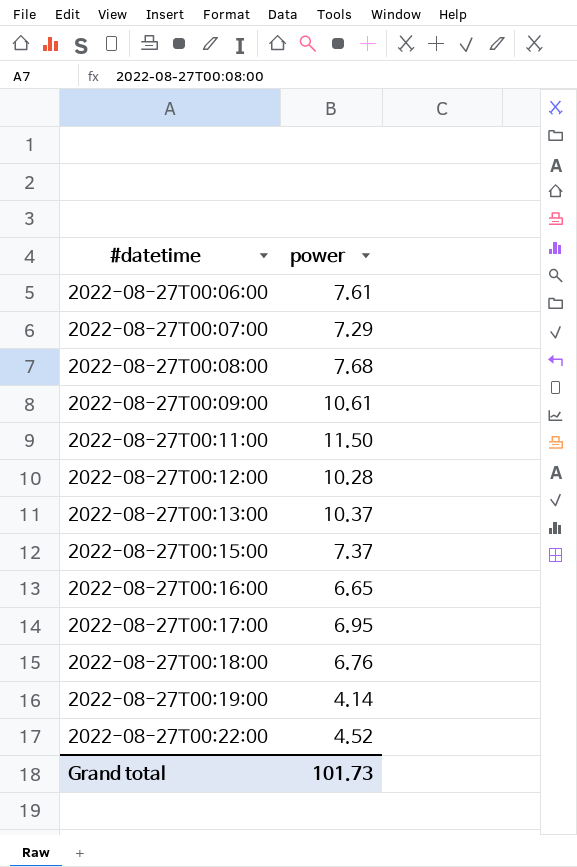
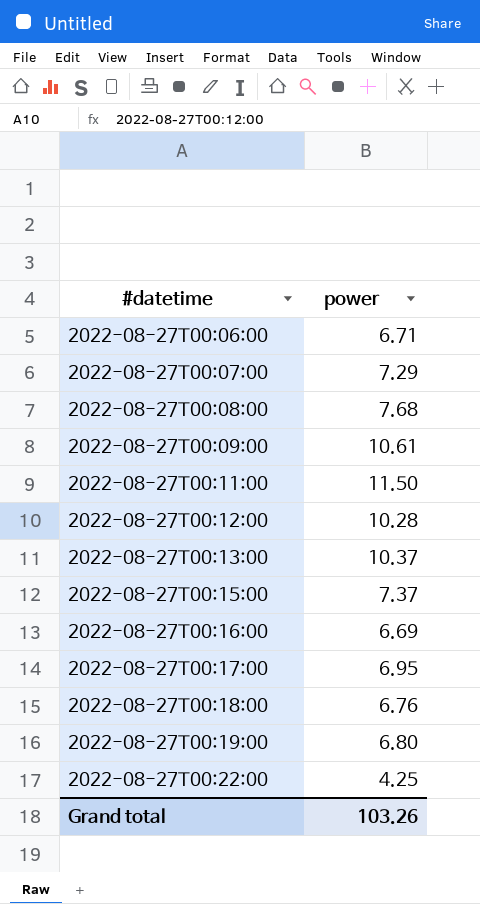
2022-08-27T00:06:00 | power: 7.61 -> 6.71
2022-08-27T00:16:00 | power: 6.65 -> 6.69
2022-08-27T00:19:00 | power: 4.14 -> 6.80
2022-08-27T00:22:00 | power: 4.52 -> 4.25
Grand total | power: 101.73 -> 103.26

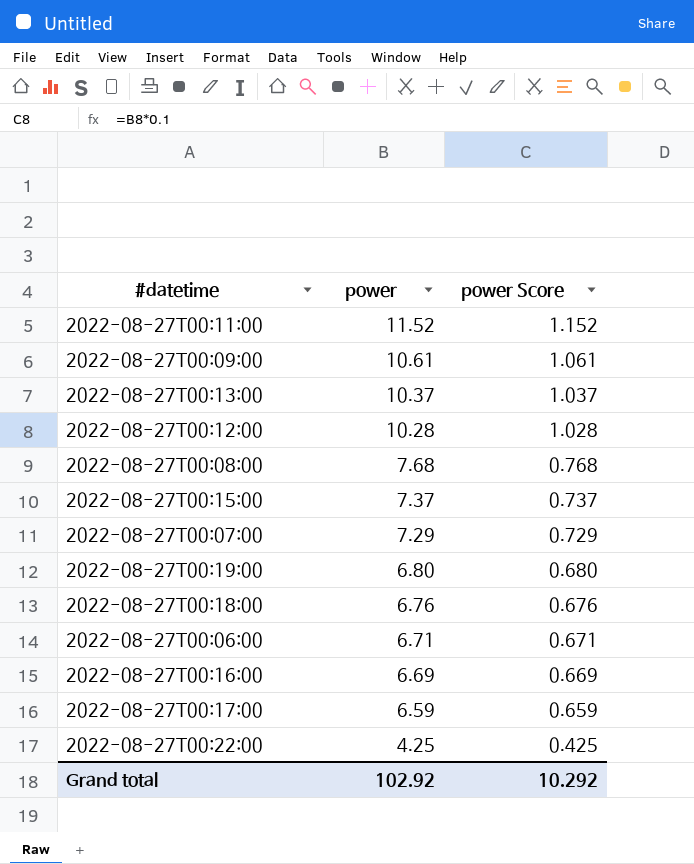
row order: #datetime ascending -> power descending
column power Score | formula: none -> [power] * 0.1
2022-08-27T00:11:00 | power: 11.50 -> 11.52
2022-08-27T00:17:00 | power: 6.95 -> 6.59
Grand total | power: 103.26 -> 102.92

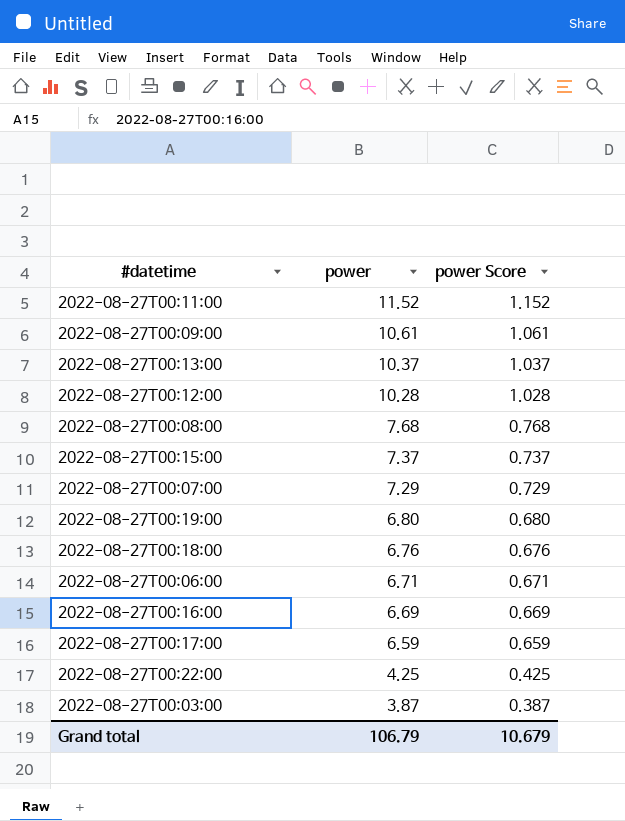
row 2022-08-27T00:03:00: none -> 3.87 | 0.387
Grand total | power: 102.92 -> 106.79
Grand total | power Score: 10.292 -> 10.679

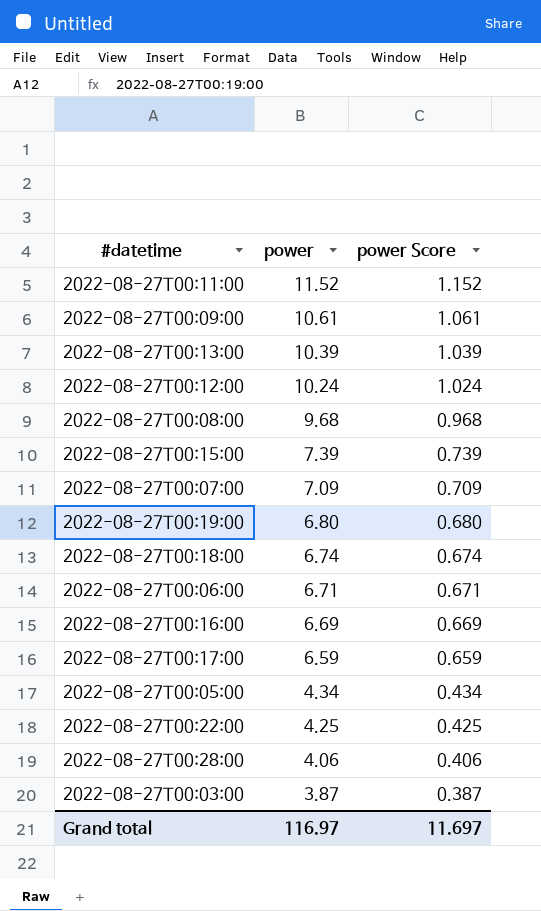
2022-08-27T00:13:00 | power: 10.37 -> 10.39
2022-08-27T00:13:00 | power Score: 1.037 -> 1.039
2022-08-27T00:12:00 | power: 10.28 -> 10.24
2022-08-27T00:12:00 | power Score: 1.028 -> 1.024
2022-08-27T00:08:00 | power: 7.68 -> 9.68
2022-08-27T00:08:00 | power Score: 0.768 -> 0.968
2022-08-27T00:15:00 | power: 7.37 -> 7.39
2022-08-27T00:15:00 | power Score: 0.737 -> 0.739
2022-08-27T00:07:00 | power: 7.29 -> 7.09
2022-08-27T00:07:00 | power Score: 0.729 -> 0.709
2022-08-27T00:18:00 | power: 6.76 -> 6.74
2022-08-27T00:18:00 | power Score: 0.676 -> 0.674
row 2022-08-27T00:05:00: none -> 4.34 | 0.434
row 2022-08-27T00:28:00: none -> 4.06 | 0.406
Grand total | power: 106.79 -> 116.97
Grand total | power Score: 10.679 -> 11.697

